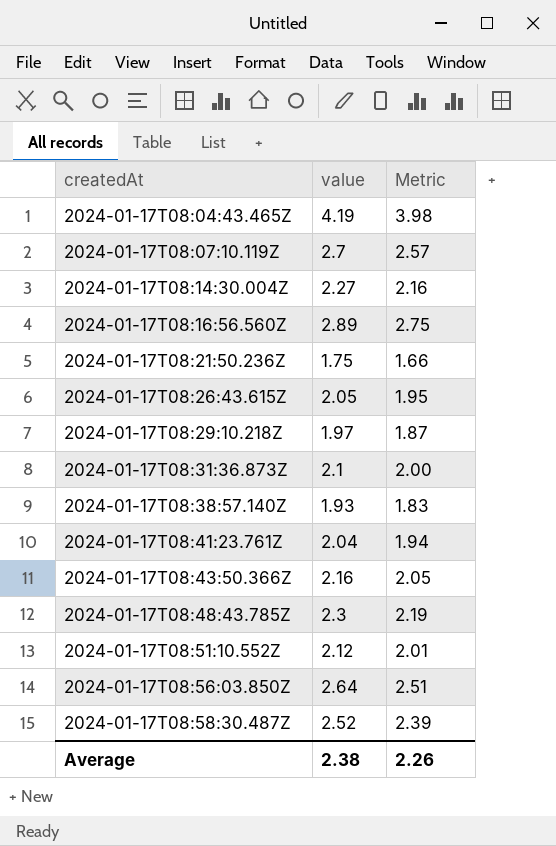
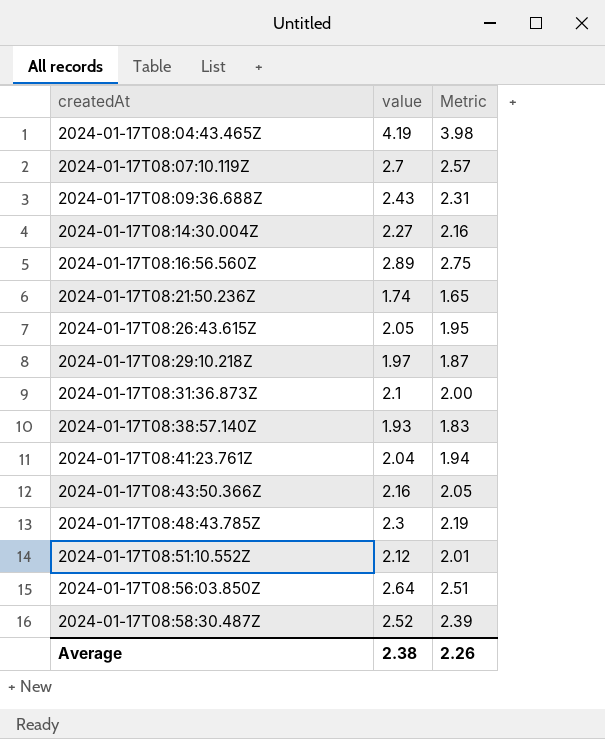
row 2024-01-17T08:09:36.688Z: none -> 2.43 | 2.31
2024-01-17T08:21:50.236Z | value: 1.75 -> 1.74
2024-01-17T08:21:50.236Z | Metric: 1.66 -> 1.65

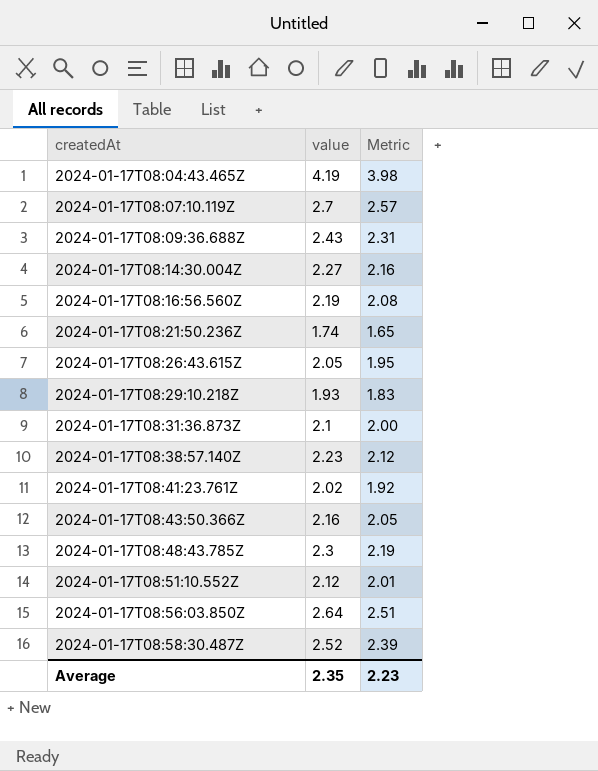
2024-01-17T08:16:56.560Z | value: 2.89 -> 2.19
2024-01-17T08:16:56.560Z | Metric: 2.75 -> 2.08
2024-01-17T08:29:10.218Z | value: 1.97 -> 1.93
2024-01-17T08:29:10.218Z | Metric: 1.87 -> 1.83
2024-01-17T08:38:57.140Z | value: 1.93 -> 2.23
2024-01-17T08:38:57.140Z | Metric: 1.83 -> 2.12
2024-01-17T08:41:23.761Z | value: 2.04 -> 2.02
2024-01-17T08:41:23.761Z | Metric: 1.94 -> 1.92
Average | value: 2.38 -> 2.35
Average | Metric: 2.26 -> 2.23

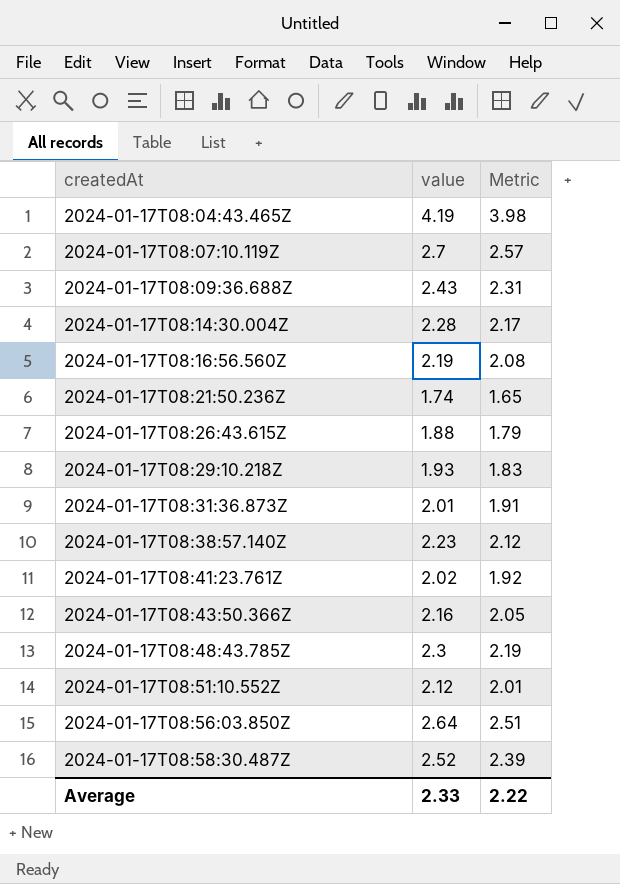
2024-01-17T08:14:30.004Z | value: 2.27 -> 2.28
2024-01-17T08:14:30.004Z | Metric: 2.16 -> 2.17
2024-01-17T08:26:43.615Z | value: 2.05 -> 1.88
2024-01-17T08:26:43.615Z | Metric: 1.95 -> 1.79
2024-01-17T08:31:36.873Z | value: 2.1 -> 2.01
2024-01-17T08:31:36.873Z | Metric: 2.00 -> 1.91
Average | value: 2.35 -> 2.33
Average | Metric: 2.23 -> 2.22

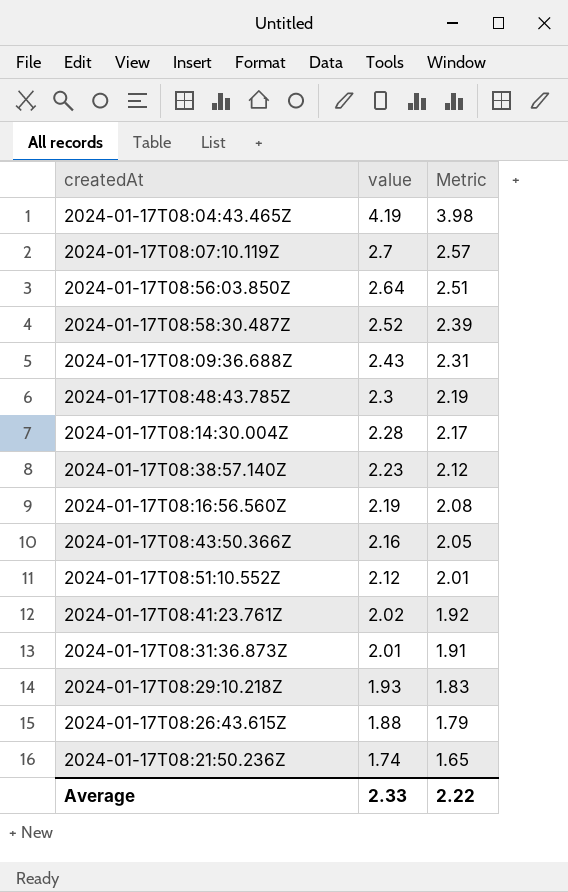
row order: createdAt ascending -> value descending

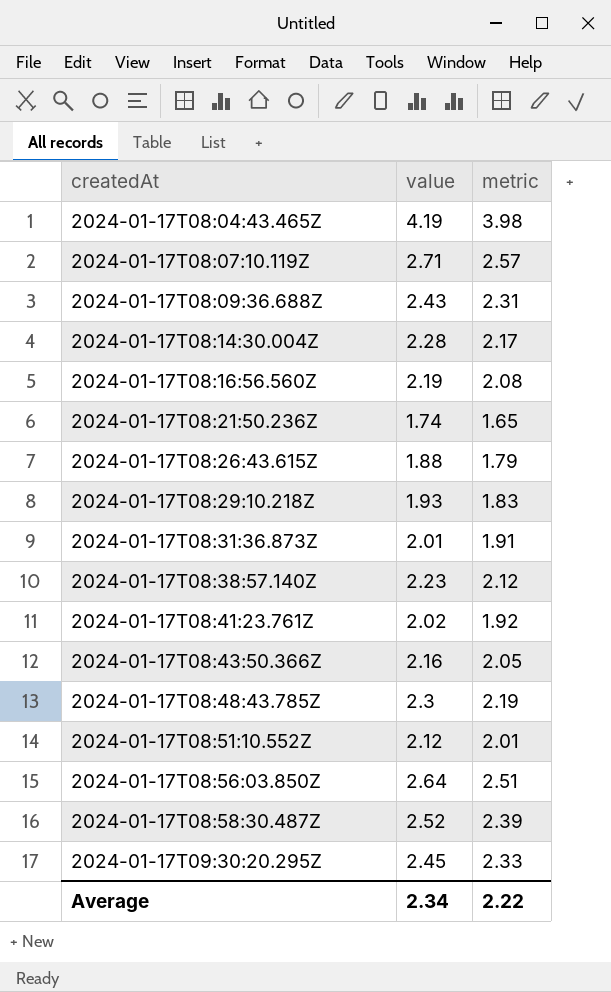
row order: value descending -> createdAt ascending
column name: Metric -> metric
2024-01-17T08:07:10.119Z | value: 2.7 -> 2.71
row 2024-01-17T09:30:20.295Z: none -> 2.45 | 2.33
Average | value: 2.33 -> 2.34

